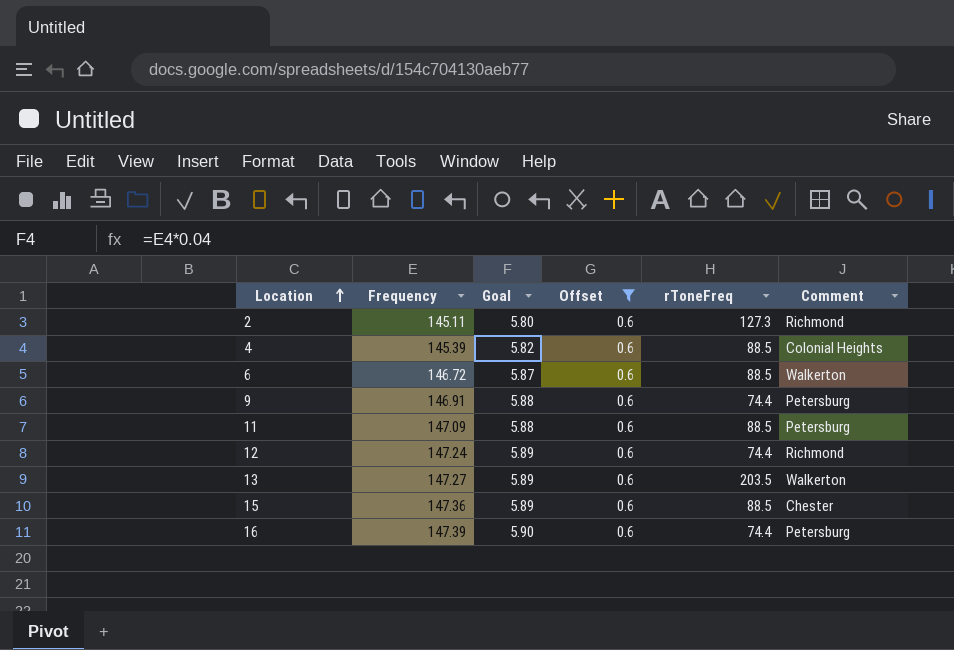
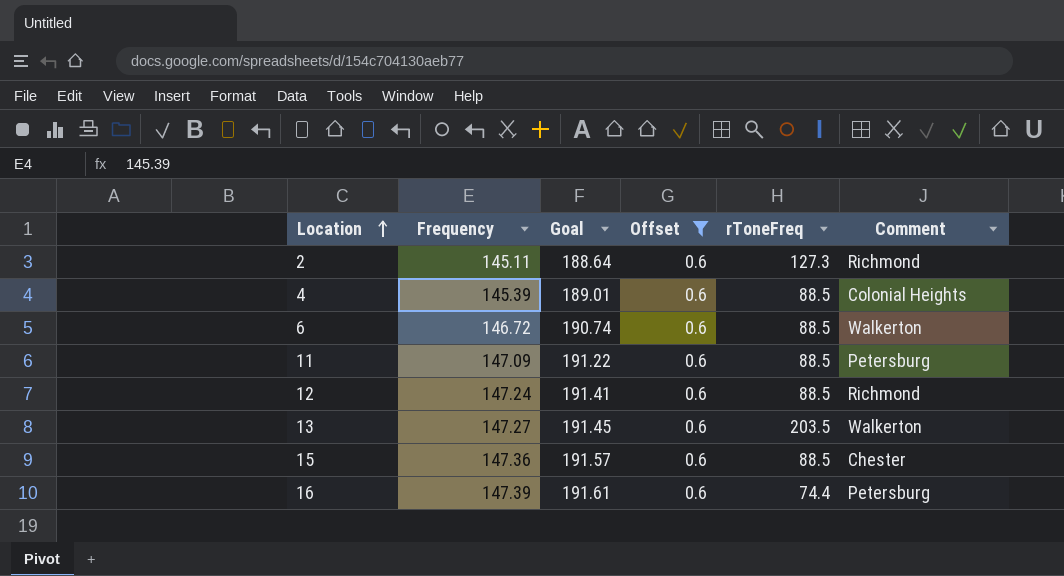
column Goal | formula: [Frequency] * 0.04 -> [Frequency] * 1.3
row 9: 146.91 | 5.88 | 0.6 | 74.4 | Petersburg -> none
12 | rToneFreq: 74.4 -> 88.5

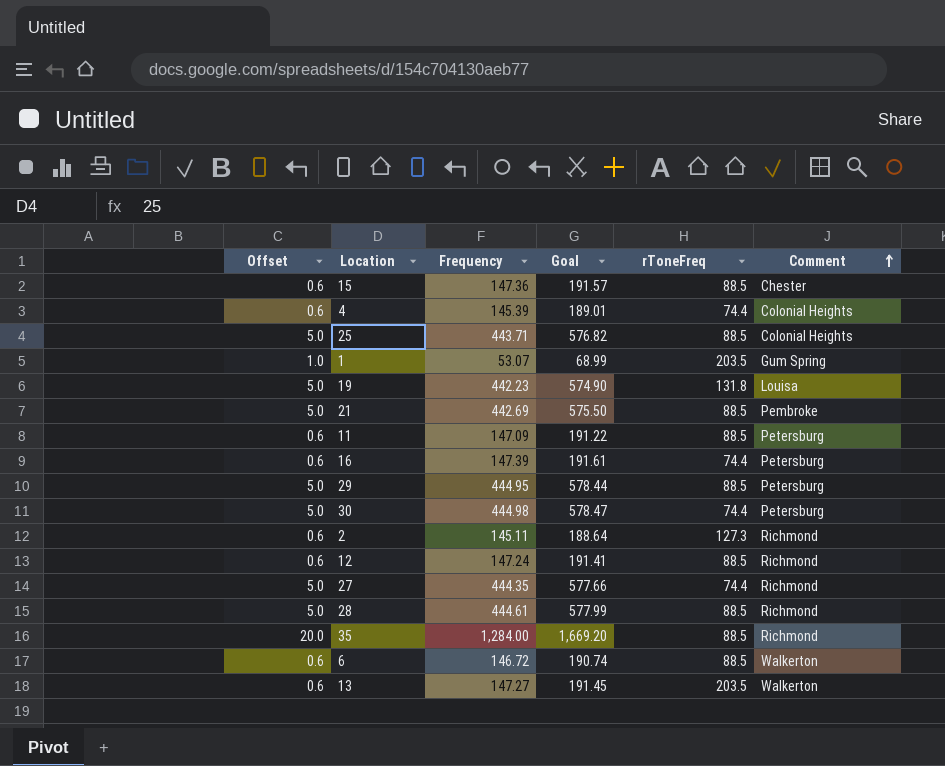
filter: Offset = 0.6 -> none
row order: Location ascending -> Comment ascending
column Offset | position: 4 -> 1
4 | rToneFreq: 88.5 -> 74.4

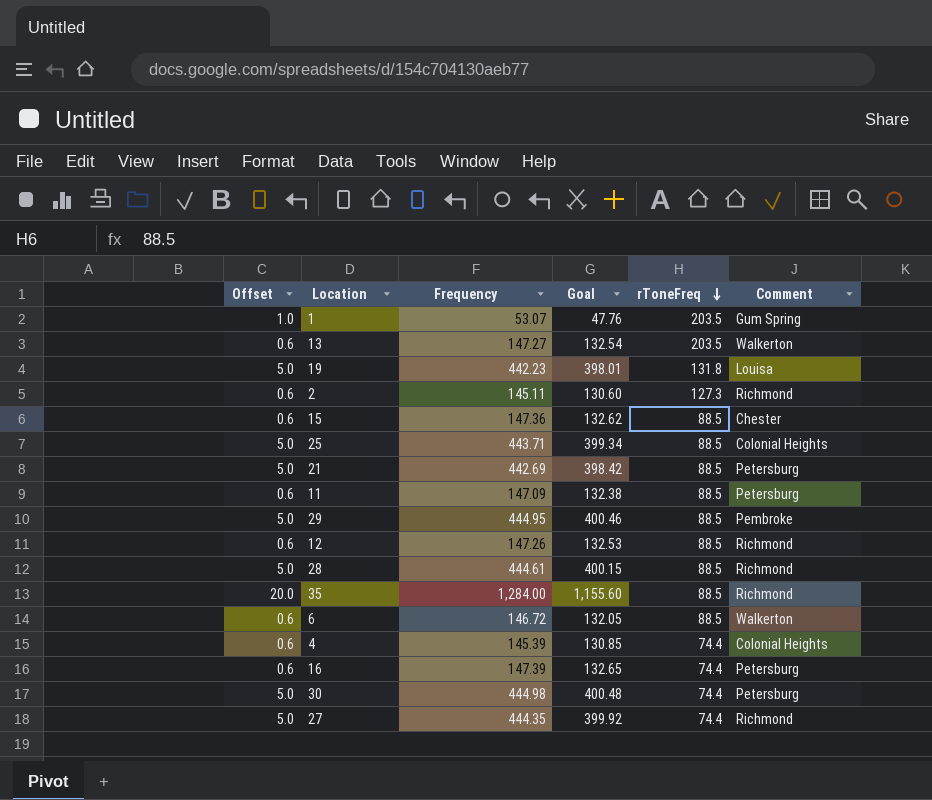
row order: Comment ascending -> rToneFreq descending
column Goal | formula: [Frequency] * 1.3 -> [Frequency] * 0.9
21 | Comment: Pembroke -> Petersburg
29 | Comment: Petersburg -> Pembroke
12 | Frequency: 147.24 -> 147.26

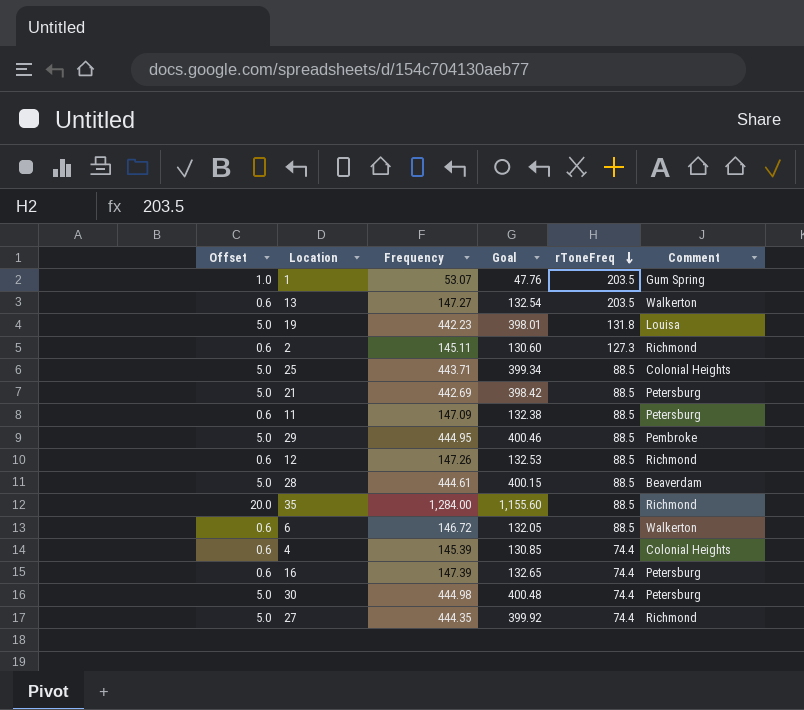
row 15: 0.6 | 147.36 | 132.62 | 88.5 | Chester -> none
28 | Comment: Richmond -> Beaverdam

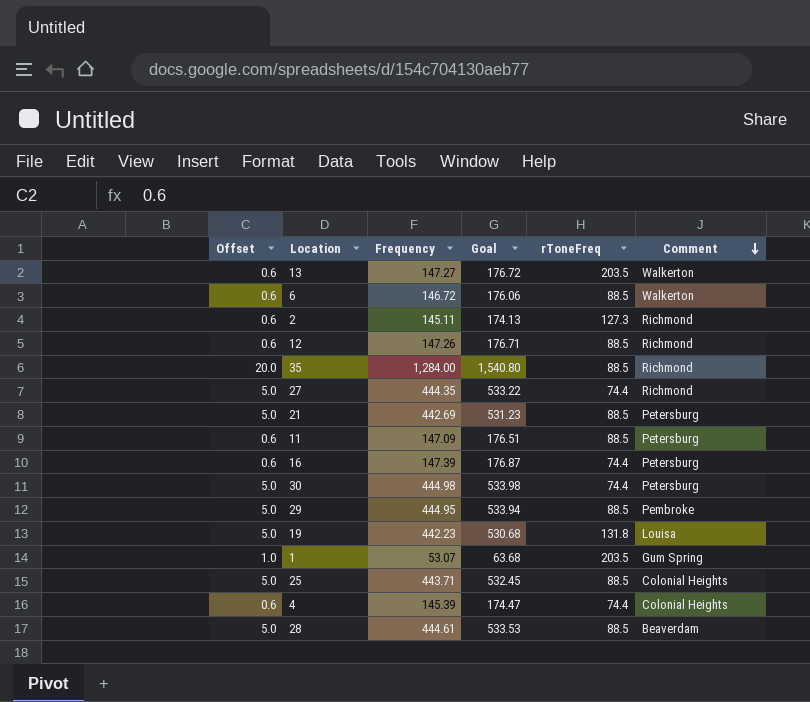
row order: rToneFreq descending -> Comment descending
column Goal | formula: [Frequency] * 0.9 -> [Frequency] * 1.2

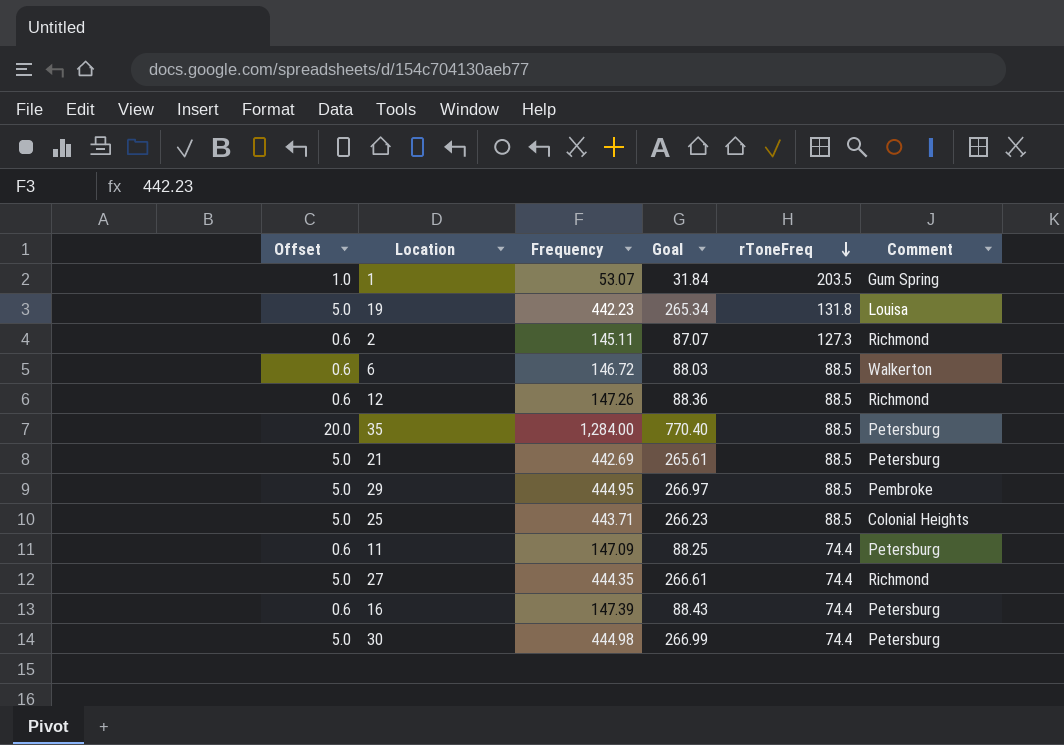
row order: Comment descending -> rToneFreq descending
column Goal | formula: [Frequency] * 1.2 -> [Frequency] * 0.6
row 13: 0.6 | 147.27 | 176.72 | 203.5 | Walkerton -> none
row 4: 0.6 | 145.39 | 174.47 | 74.4 | Colonial Heights -> none
row 28: 5.0 | 444.61 | 533.53 | 88.5 | Beaverdam -> none
35 | Comment: Richmond -> Petersburg
11 | rToneFreq: 88.5 -> 74.4

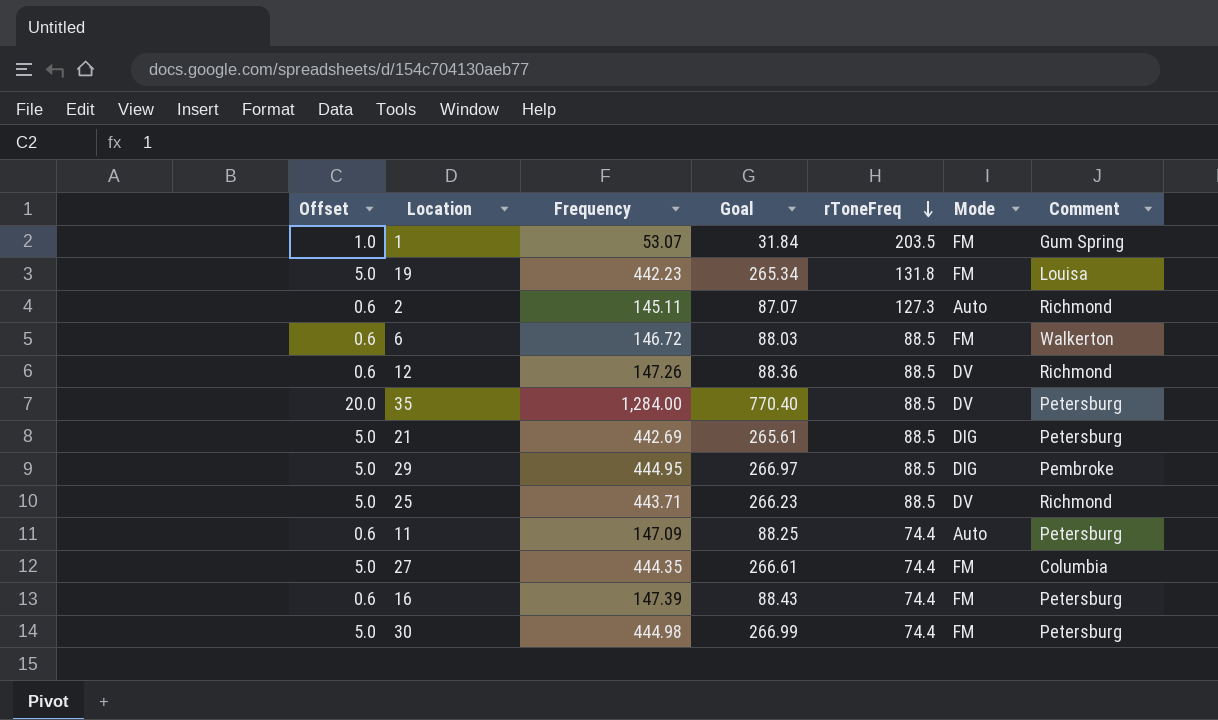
column Mode | position: none -> 6
25 | Comment: Colonial Heights -> Richmond
27 | Comment: Richmond -> Columbia

